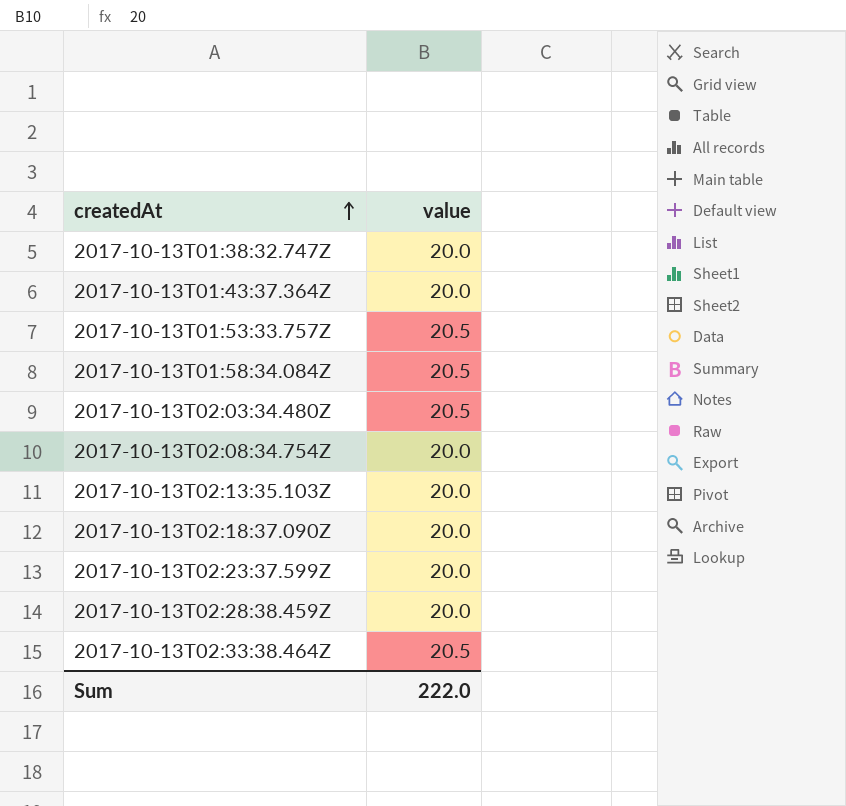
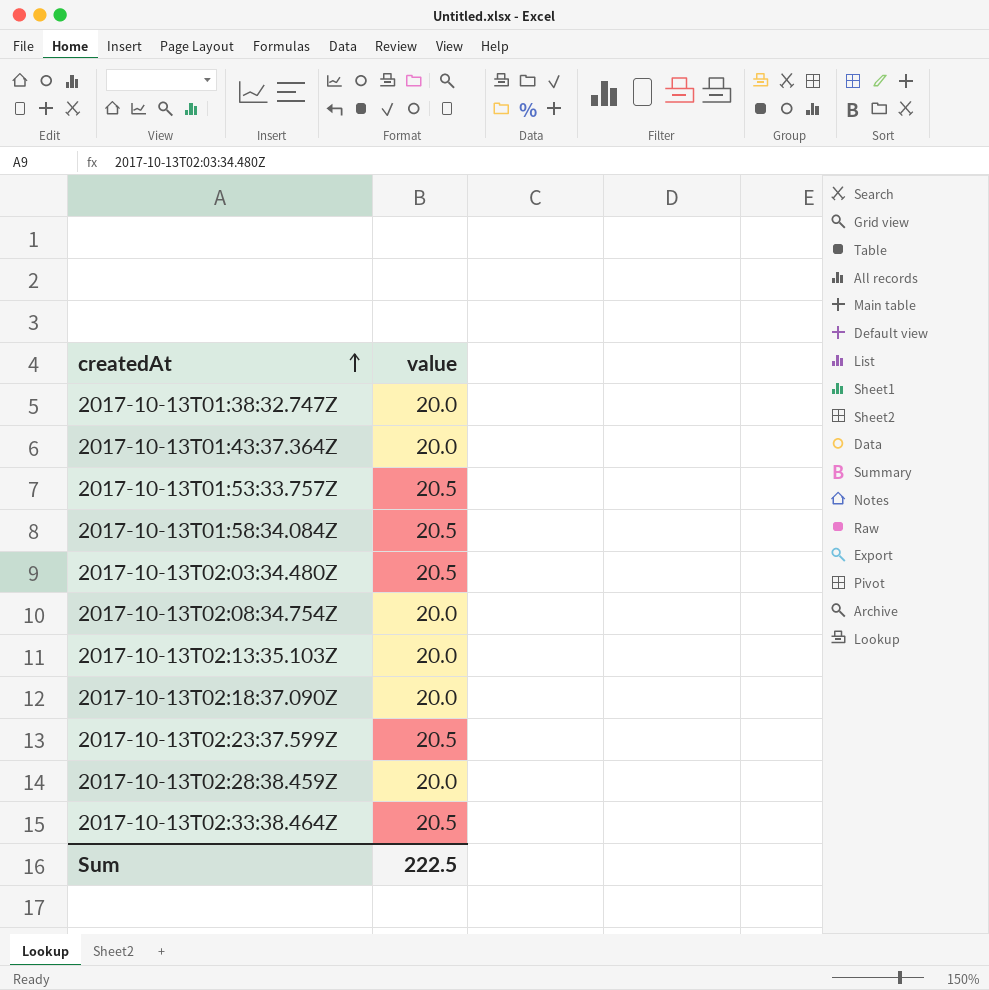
2017-10-13T02:23:37.599Z | value: 20.0 -> 20.5
Sum | value: 222.0 -> 222.5

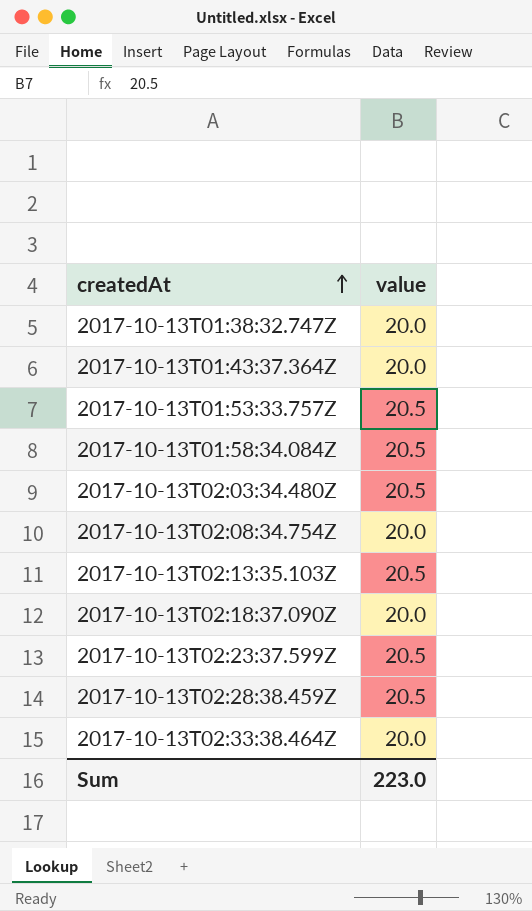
2017-10-13T02:13:35.103Z | value: 20.0 -> 20.5
2017-10-13T02:28:38.459Z | value: 20.0 -> 20.5
2017-10-13T02:33:38.464Z | value: 20.5 -> 20.0
Sum | value: 222.5 -> 223.0

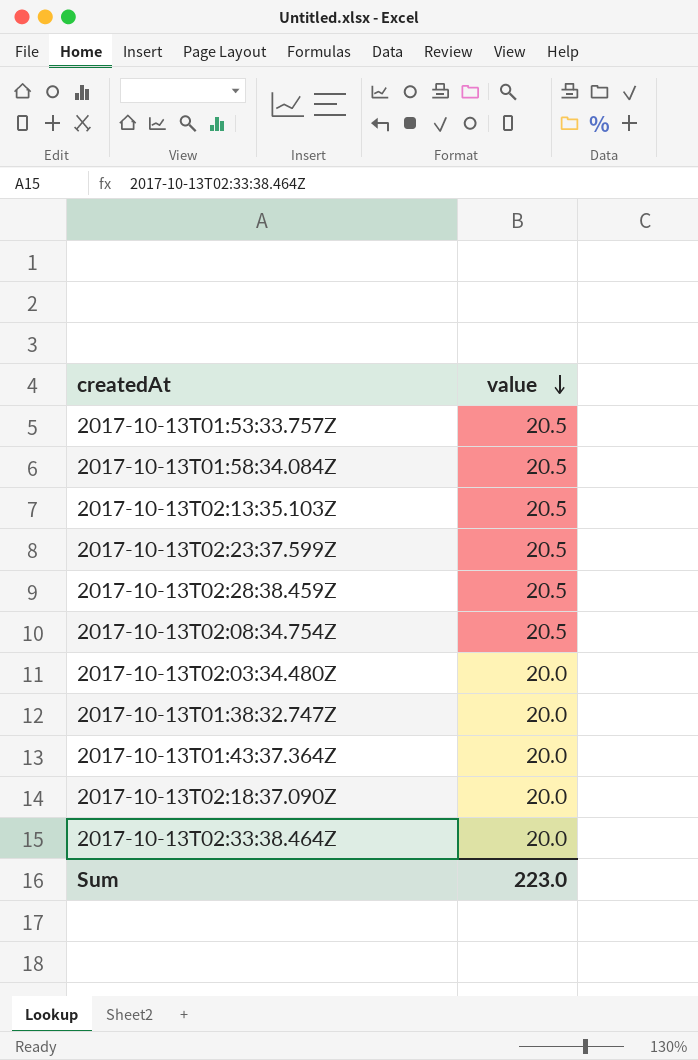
row order: createdAt ascending -> value descending
2017-10-13T02:08:34.754Z | value: 20.0 -> 20.5
2017-10-13T02:03:34.480Z | value: 20.5 -> 20.0

